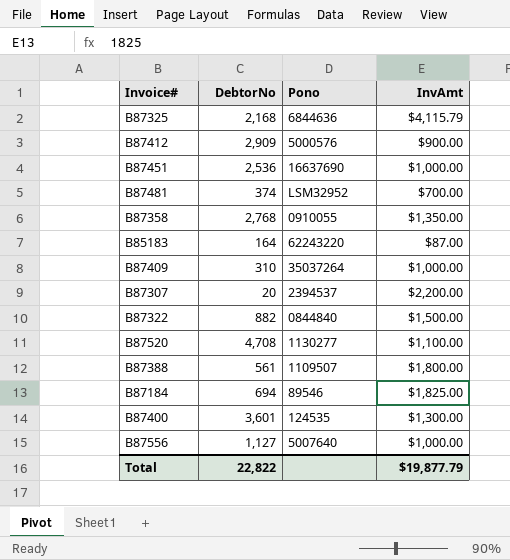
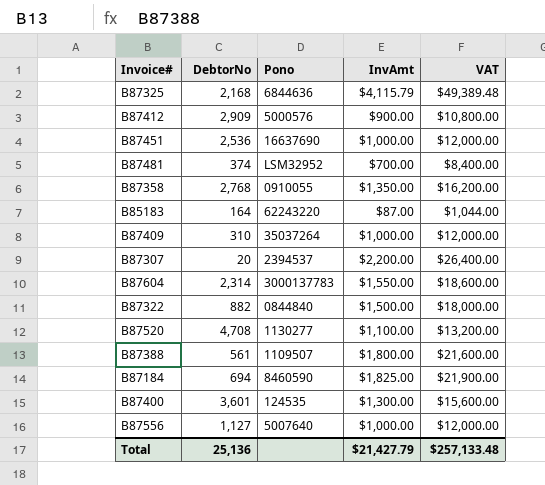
column VAT | formula: none -> [InvAmt] * 12
row B87604: none -> 2,314 | 3000137783 | $1,550.00 | $18,600.00
B87184 | Pono: 89546 -> 8460590
Total | DebtorNo: 22,822 -> 25,136
Total | InvAmt: $19,877.79 -> $21,427.79

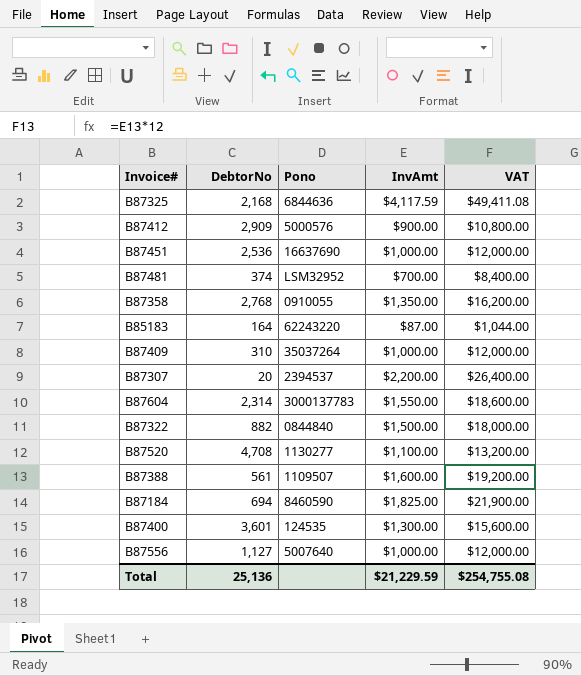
B87325 | InvAmt: $4,115.79 -> $4,117.59
B87325 | VAT: $49,389.48 -> $49,411.08
B87388 | InvAmt: $1,800.00 -> $1,600.00
B87388 | VAT: $21,600.00 -> $19,200.00
Total | InvAmt: $21,427.79 -> $21,229.59
Total | VAT: $257,133.48 -> $254,755.08

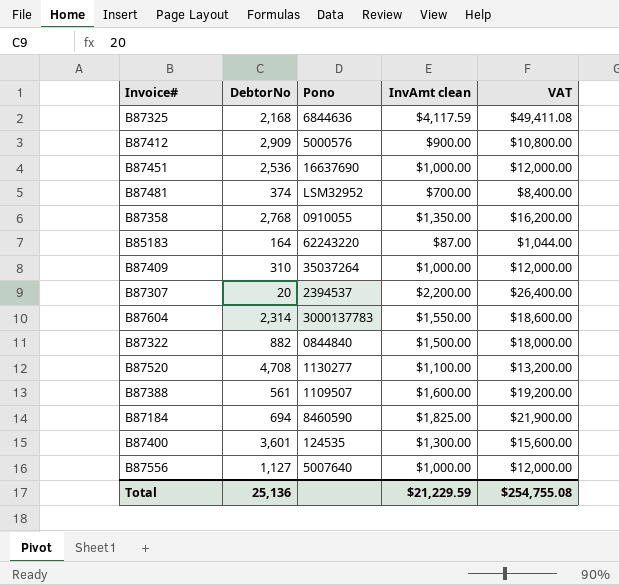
column name: InvAmt -> InvAmt clean

